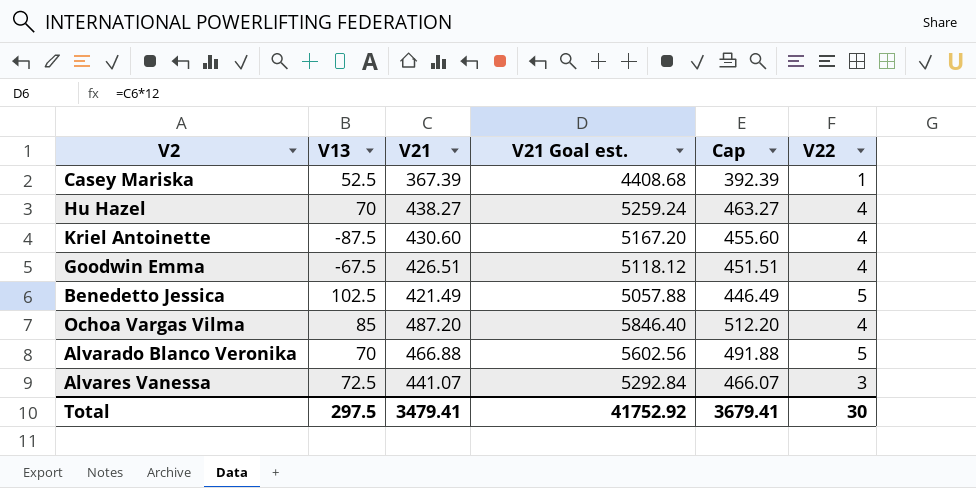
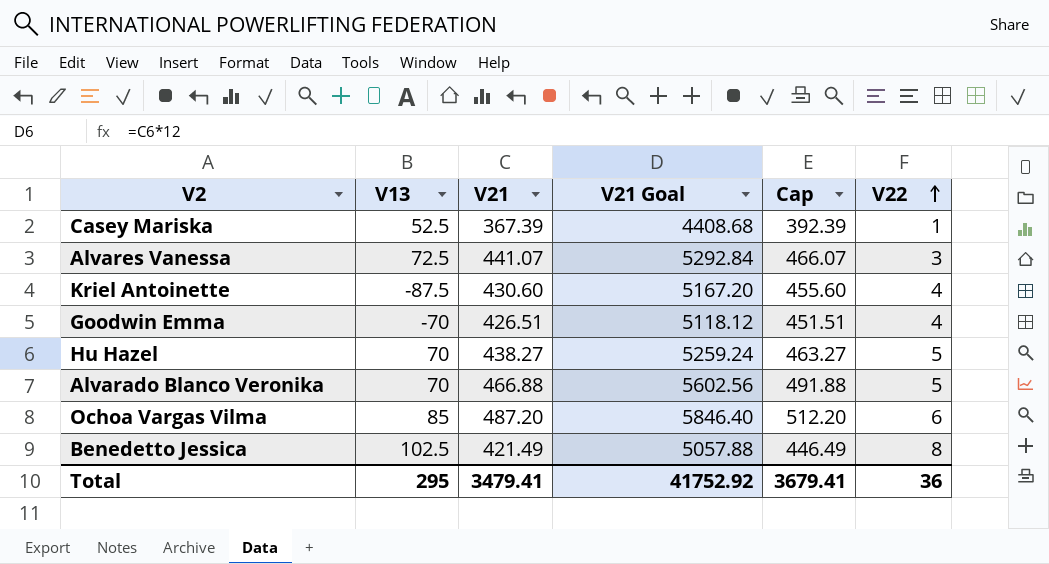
row order: none -> V22 ascending
column name: V21 Goal est. -> V21 Goal
Goodwin Emma | V13: -67.5 -> -70
Hu Hazel | V22: 4 -> 5
Ochoa Vargas Vilma | V22: 4 -> 6
Benedetto Jessica | V22: 5 -> 8
Total | V13: 297.5 -> 295
Total | V22: 30 -> 36

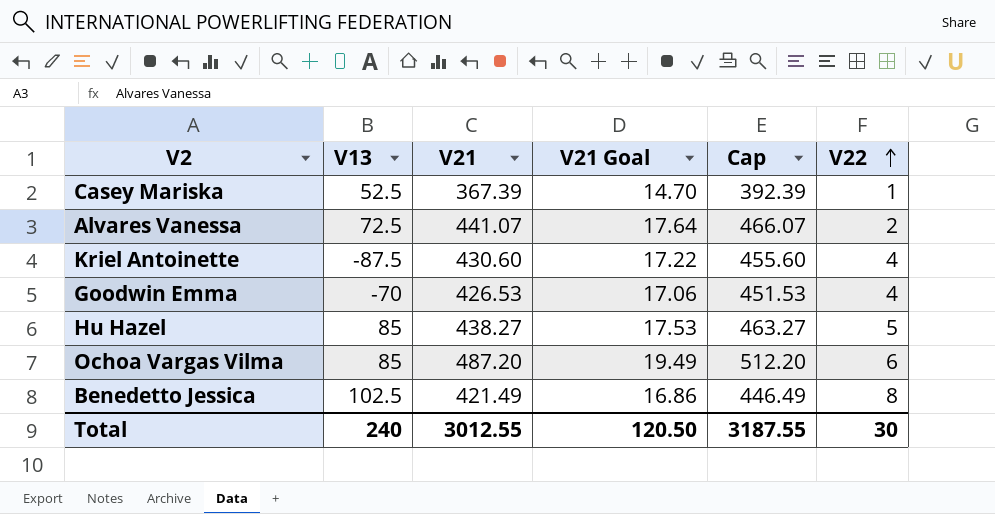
column V21 Goal | formula: [V21] * 12 -> [V21] * 0.04
row Alvarado Blanco Veronika: 70 | 466.88 | 5602.56 | 491.88 | 5 -> none
Alvares Vanessa | V22: 3 -> 2
Goodwin Emma | V21: 426.51 -> 426.53
Goodwin Emma | Cap: 451.51 -> 451.53
Hu Hazel | V13: 70 -> 85
Total | V13: 295 -> 240
Total | V21: 3479.41 -> 3012.55
Total | V21 Goal: 41752.92 -> 120.50
Total | Cap: 3679.41 -> 3187.55
Total | V22: 36 -> 30

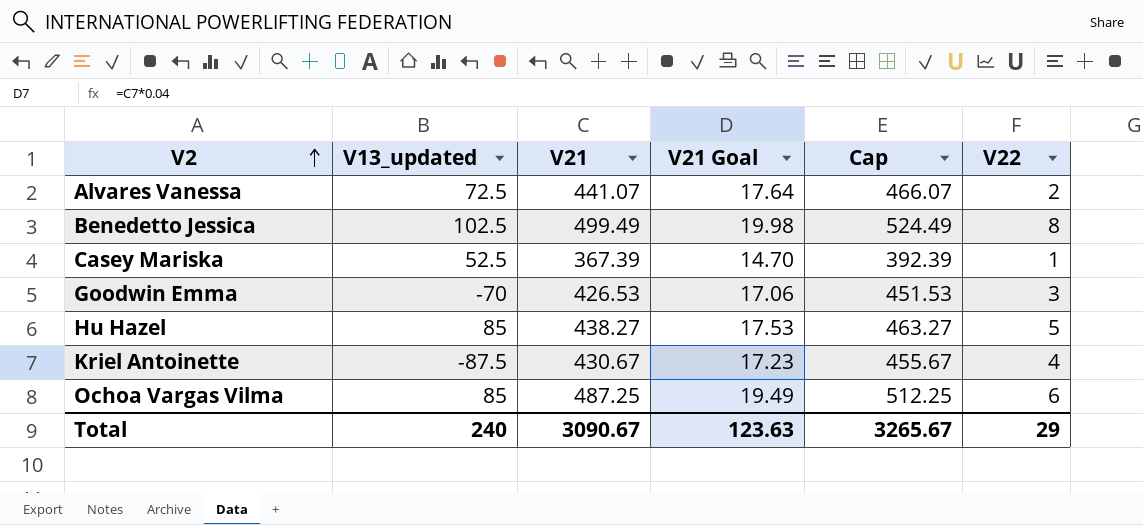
row order: V22 ascending -> V2 ascending
column name: V13 -> V13_updated
Benedetto Jessica | V21: 421.49 -> 499.49
Benedetto Jessica | V21 Goal: 16.86 -> 19.98
Benedetto Jessica | Cap: 446.49 -> 524.49
Goodwin Emma | V22: 4 -> 3
Kriel Antoinette | V21: 430.60 -> 430.67
Kriel Antoinette | V21 Goal: 17.22 -> 17.23
Kriel Antoinette | Cap: 455.60 -> 455.67
Ochoa Vargas Vilma | V21: 487.20 -> 487.25
Ochoa Vargas Vilma | Cap: 512.20 -> 512.25
Total | V21: 3012.55 -> 3090.67
Total | V21 Goal: 120.50 -> 123.63
Total | Cap: 3187.55 -> 3265.67
Total | V22: 30 -> 29

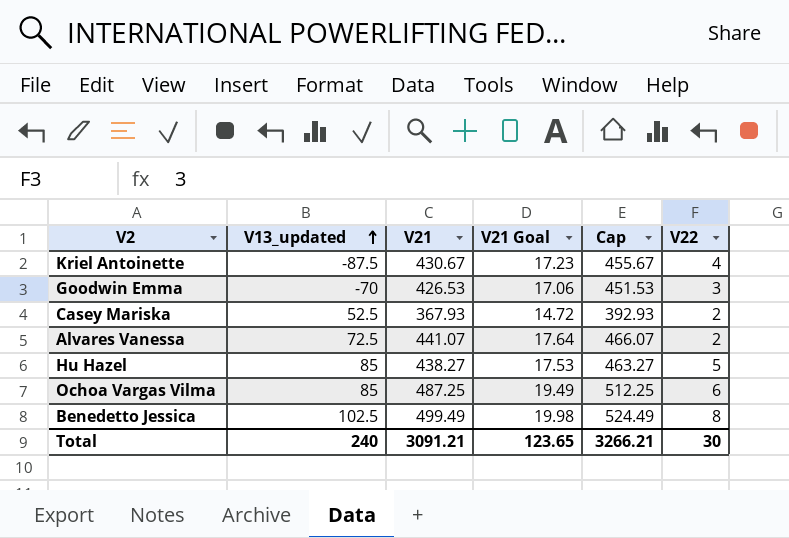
row order: V2 ascending -> V13_updated ascending
Casey Mariska | V21: 367.39 -> 367.93
Casey Mariska | V21 Goal: 14.70 -> 14.72
Casey Mariska | Cap: 392.39 -> 392.93
Casey Mariska | V22: 1 -> 2
Total | V21: 3090.67 -> 3091.21
Total | V21 Goal: 123.63 -> 123.65
Total | Cap: 3265.67 -> 3266.21
Total | V22: 29 -> 30

